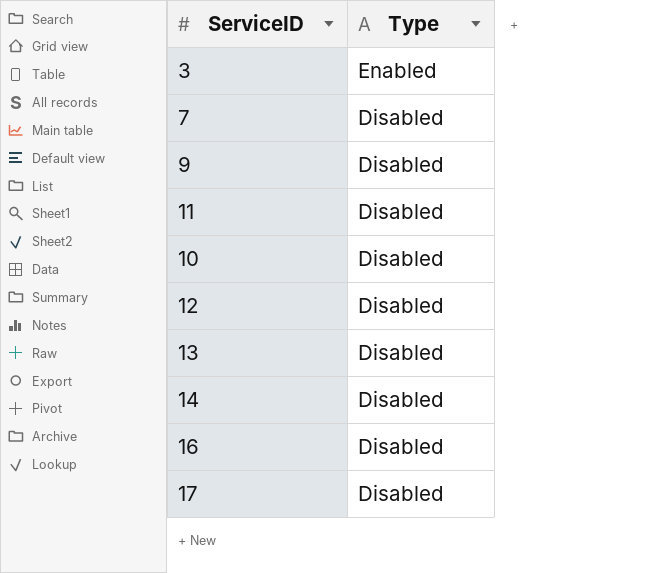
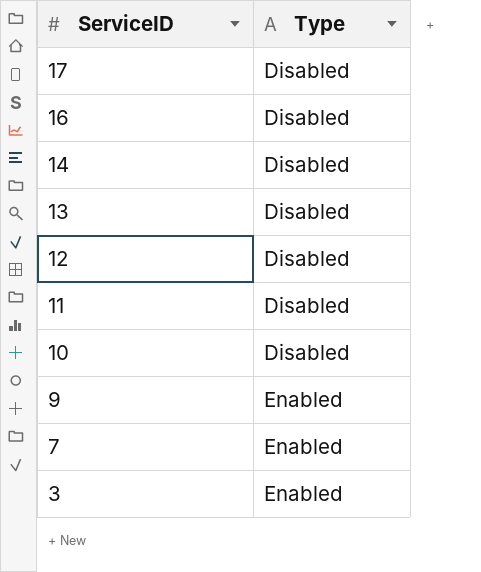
row order: Type descending -> ServiceID descending
9 | Type: Disabled -> Enabled
7 | Type: Disabled -> Enabled

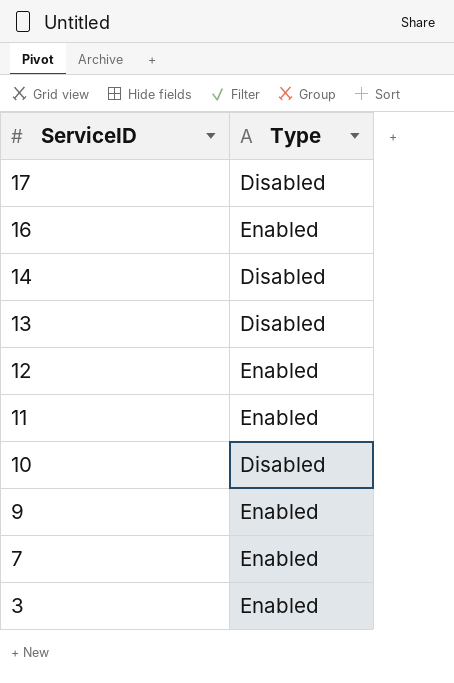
16 | Type: Disabled -> Enabled
12 | Type: Disabled -> Enabled
11 | Type: Disabled -> Enabled

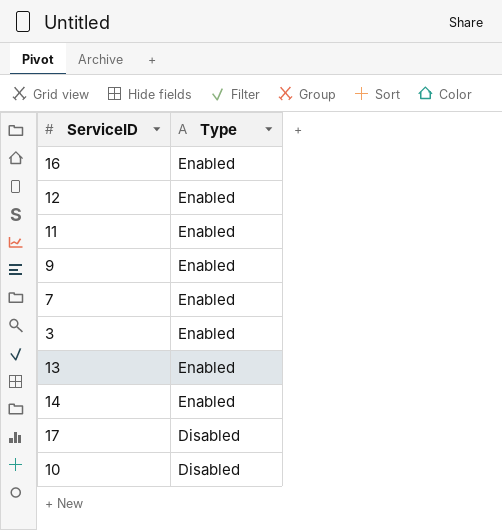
row order: ServiceID descending -> Type descending
13 | Type: Disabled -> Enabled
14 | Type: Disabled -> Enabled

